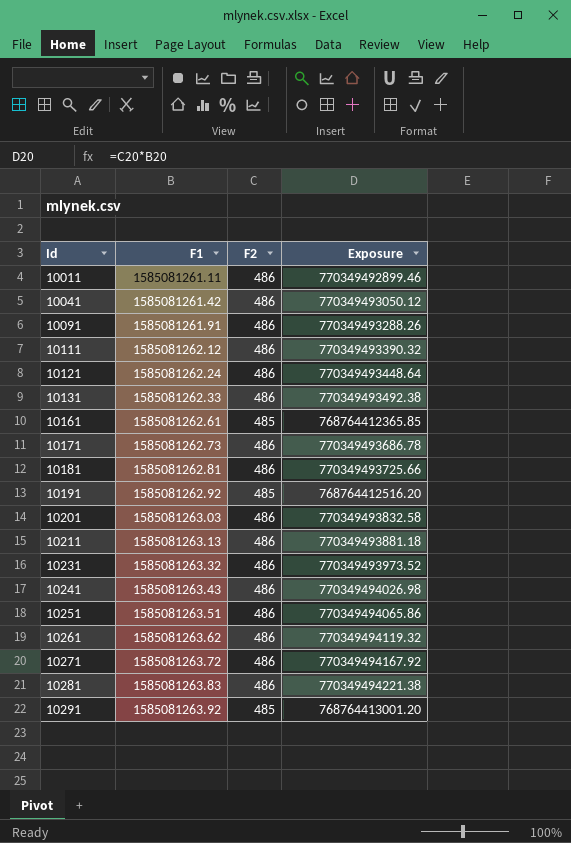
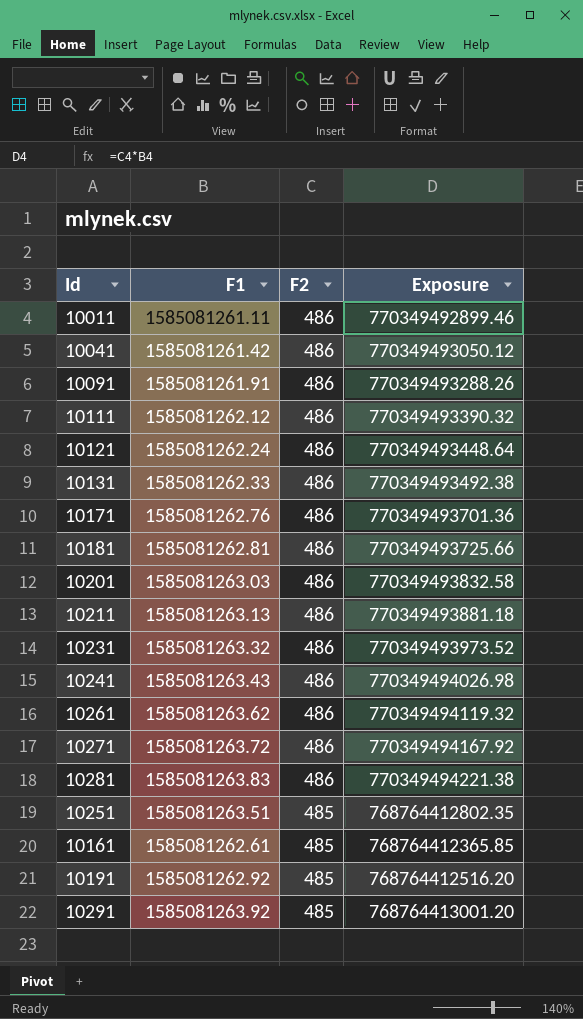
row order: Id ascending -> F2 descending
10171 | F1: 1585081262.73 -> 1585081262.76
10171 | Exposure: 770349493686.78 -> 770349493701.36
10251 | F2: 486 -> 485
10251 | Exposure: 770349494065.86 -> 768764412802.35

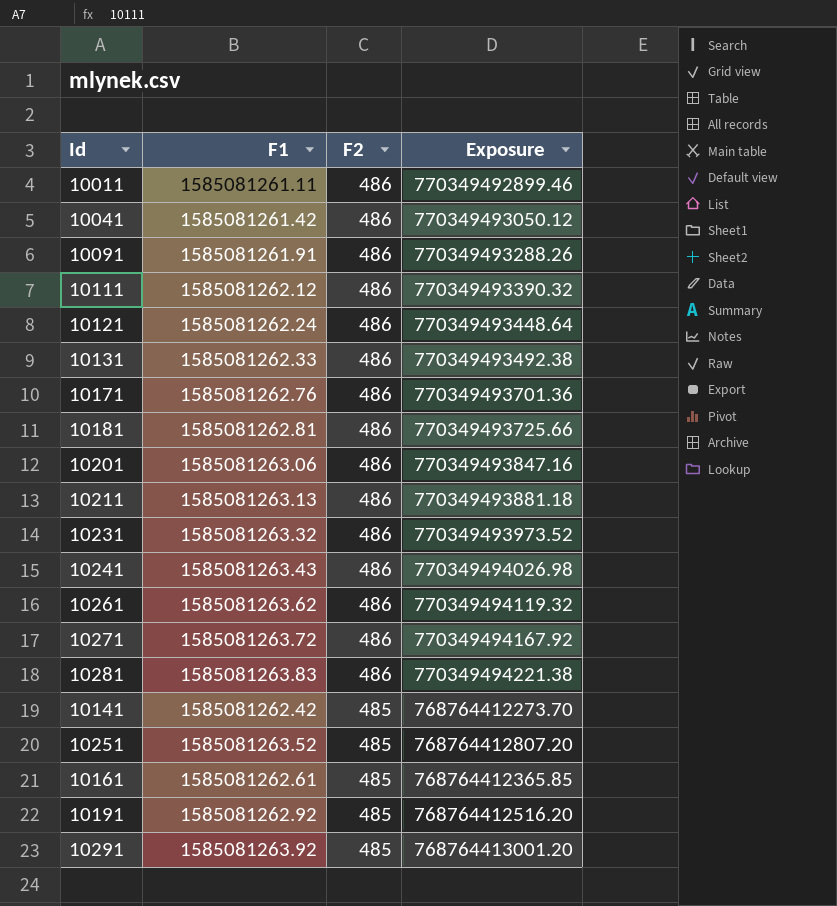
10201 | F1: 1585081263.03 -> 1585081263.06
10201 | Exposure: 770349493832.58 -> 770349493847.16
row 10141: none -> 1585081262.42 | 485 | 768764412273.70
10251 | F1: 1585081263.51 -> 1585081263.52
10251 | Exposure: 768764412802.35 -> 768764412807.20

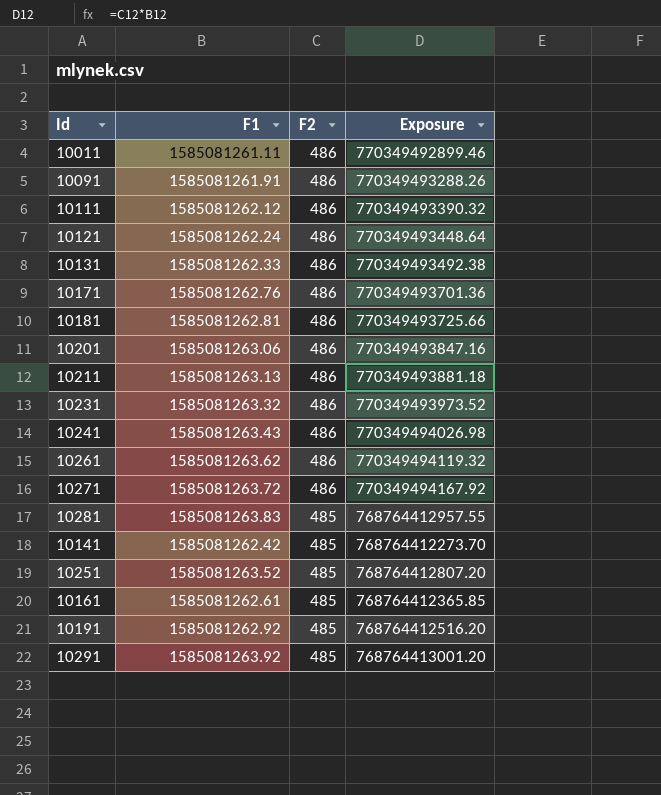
row 10041: 1585081261.42 | 486 | 770349493050.12 -> none
10281 | F2: 486 -> 485
10281 | Exposure: 770349494221.38 -> 768764412957.55

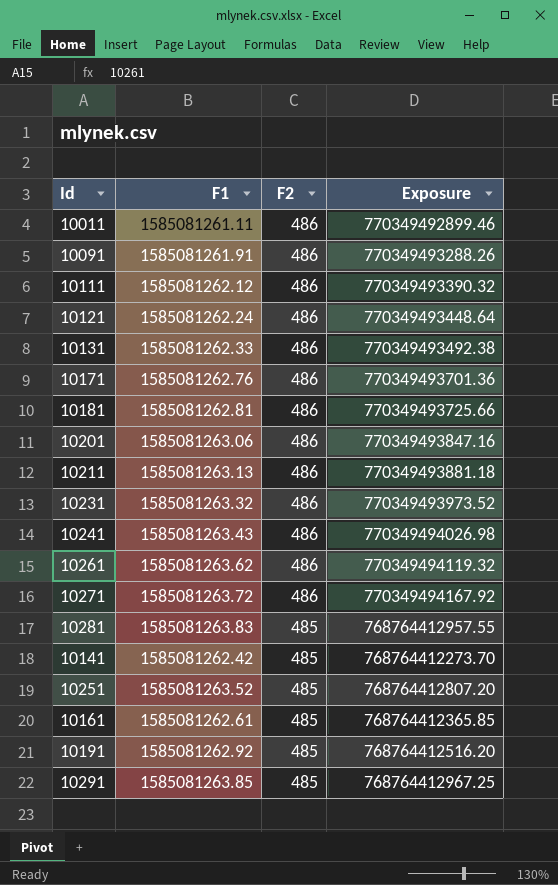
10291 | F1: 1585081263.92 -> 1585081263.85
10291 | Exposure: 768764413001.20 -> 768764412967.25

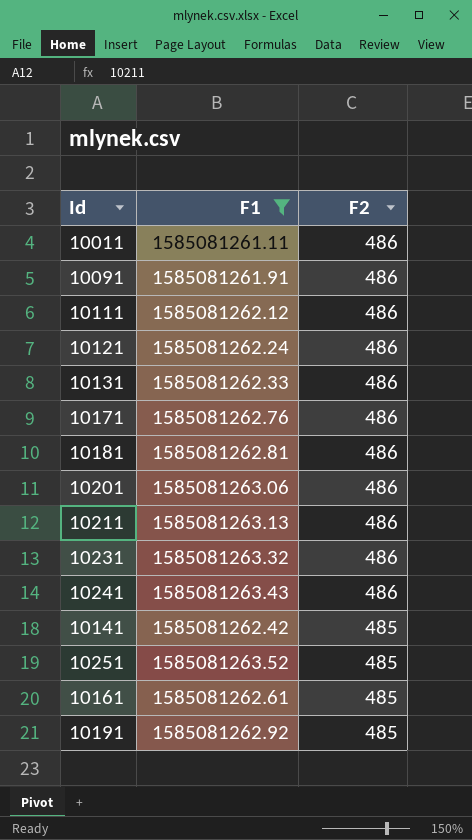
filter: none -> F1 <= 1585081263.52
column Exposure | formula: [F1] * [F2] -> none

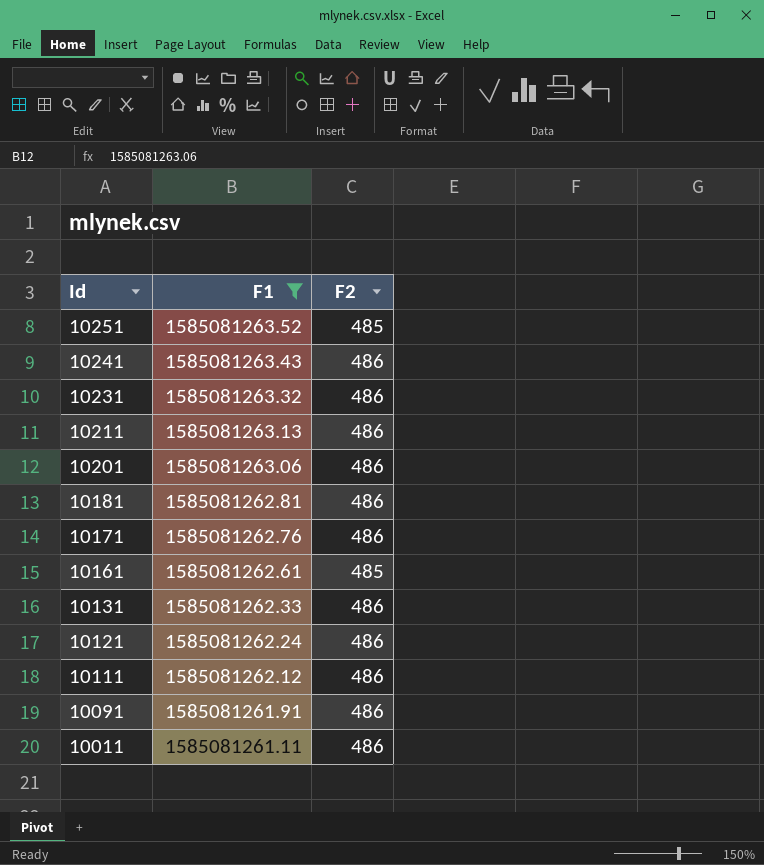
row order: F2 descending -> Id descending
row 10141: 1585081262.42 | 485 -> none
row 10191: 1585081262.92 | 485 -> none

